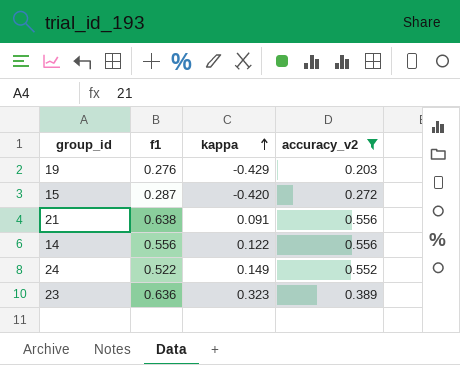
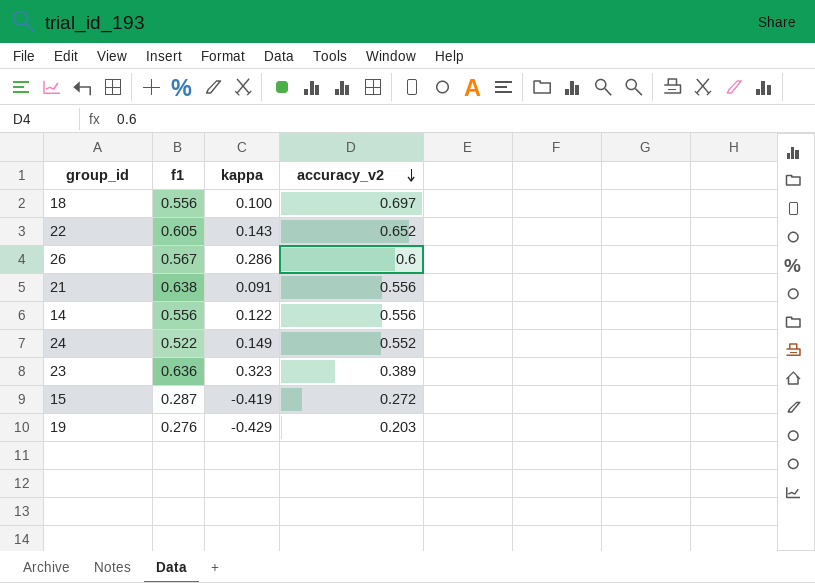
filter: accuracy_v2 <= 0.556 -> none
row order: kappa ascending -> accuracy_v2 descending
15 | kappa: -0.420 -> -0.419

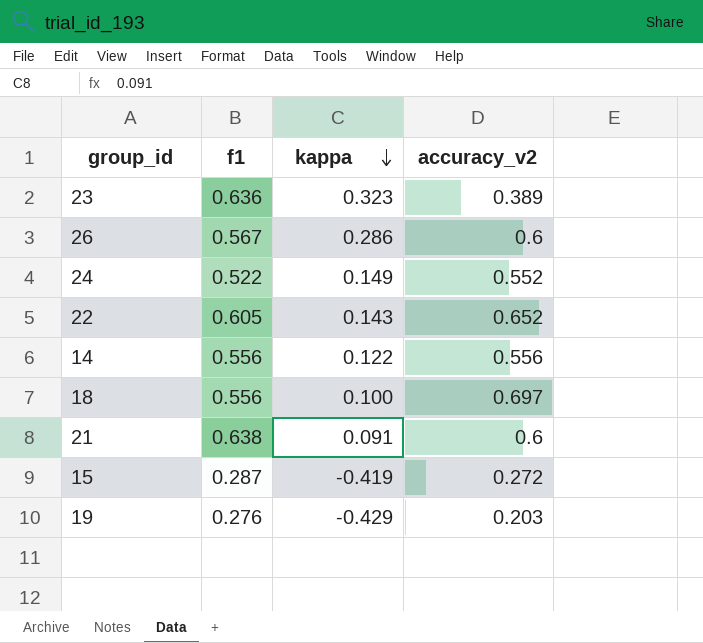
row order: accuracy_v2 descending -> kappa descending
21 | accuracy_v2: 0.556 -> 0.6

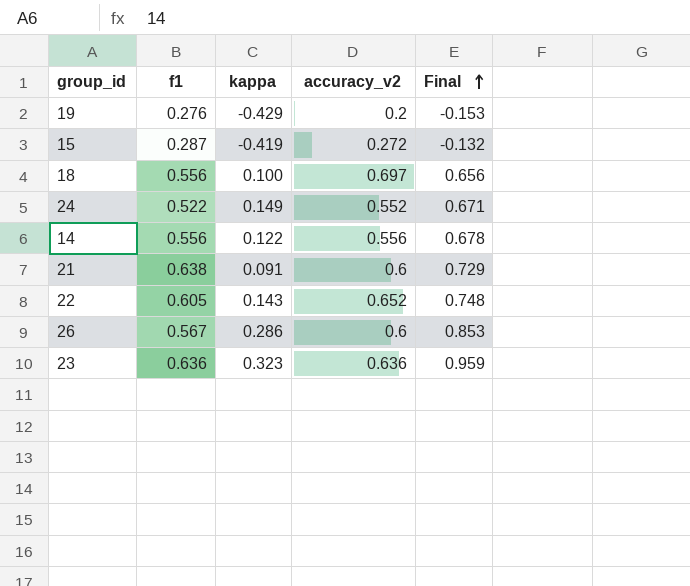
row order: kappa descending -> Final ascending
column Final | formula: none -> [f1] + [kappa]
19 | accuracy_v2: 0.203 -> 0.2
23 | accuracy_v2: 0.389 -> 0.636

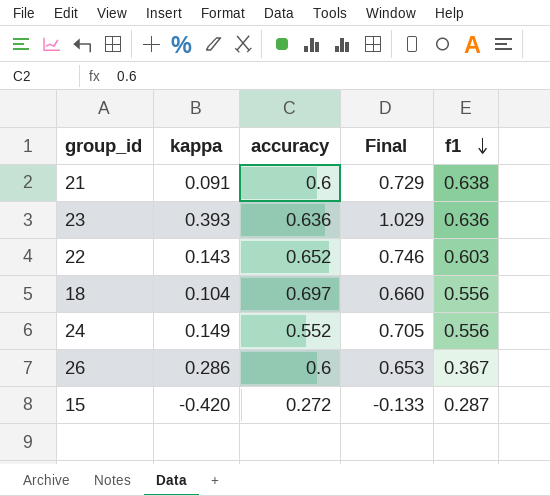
row order: Final ascending -> f1 descending
column name: accuracy_v2 -> accuracy
column f1 | position: 2 -> 5
row 19: 0.276 | -0.429 | 0.2 | -0.153 -> none
row 14: 0.556 | 0.122 | 0.556 | 0.678 -> none
23 | kappa: 0.323 -> 0.393
23 | Final: 0.959 -> 1.029
22 | Final: 0.748 -> 0.746
22 | f1: 0.605 -> 0.603
18 | kappa: 0.100 -> 0.104
18 | Final: 0.656 -> 0.660
24 | Final: 0.671 -> 0.705
24 | f1: 0.522 -> 0.556
26 | Final: 0.853 -> 0.653
26 | f1: 0.567 -> 0.367
15 | kappa: -0.419 -> -0.420
15 | Final: -0.132 -> -0.133

